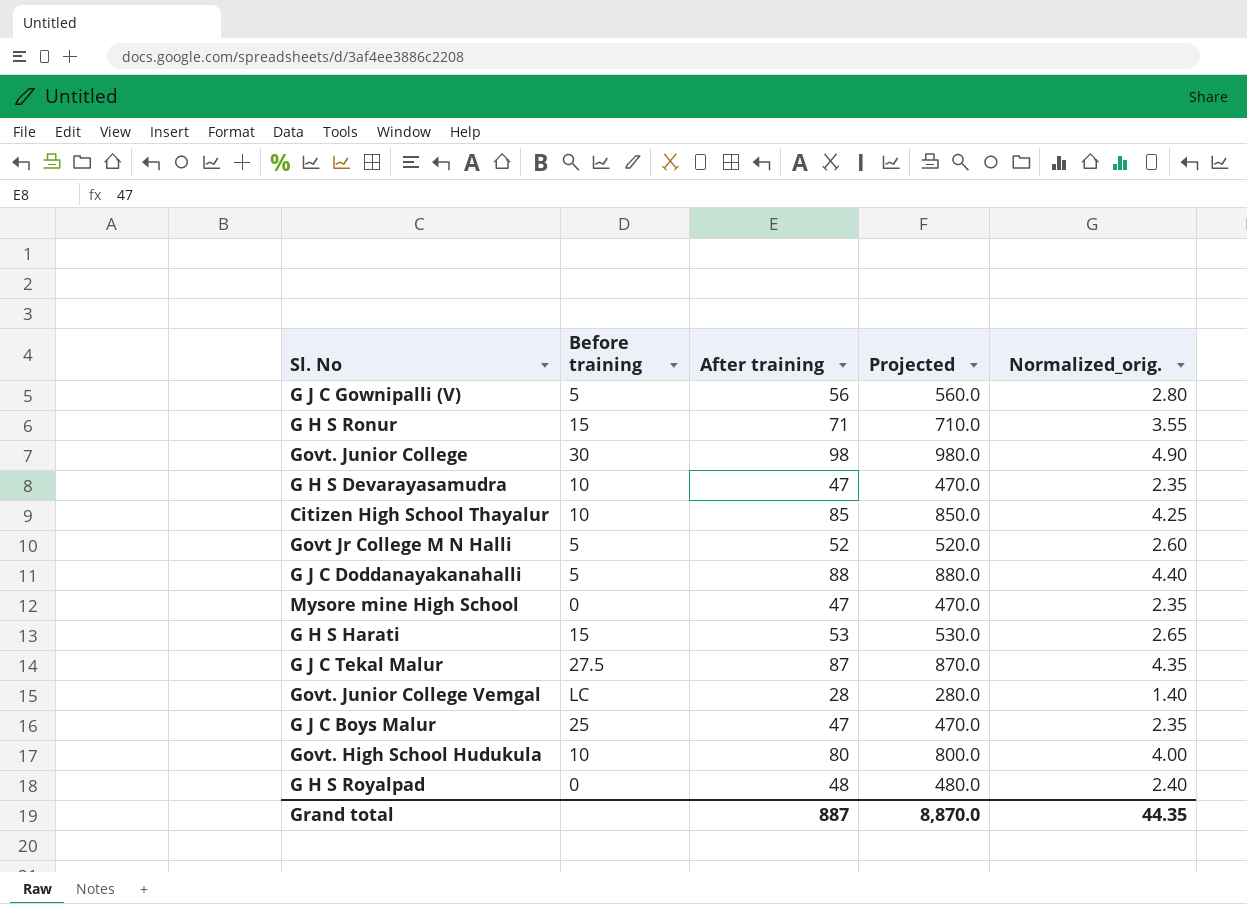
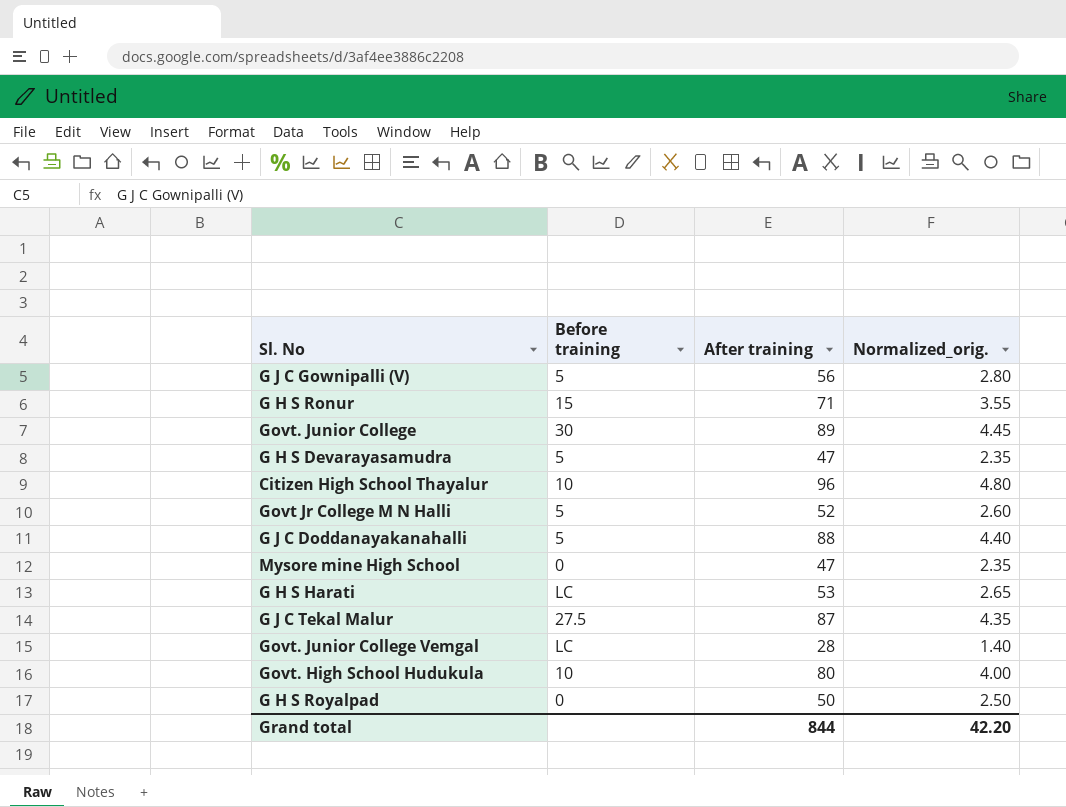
column Projected | formula: [After training] * 10 -> none
row G J C Boys Malur: 25 | 47 | 470.0 | 2.35 -> none
Govt. Junior College | After training: 98 -> 89
Govt. Junior College | Normalized_orig.: 4.90 -> 4.45
G H S Devarayasamudra | Before training: 10 -> 5
Citizen High School Thayalur | After training: 85 -> 96
Citizen High School Thayalur | Normalized_orig.: 4.25 -> 4.80
G H S Harati | Before training: 15 -> LC
G H S Royalpad | After training: 48 -> 50
G H S Royalpad | Normalized_orig.: 2.40 -> 2.50
Grand total | After training: 887 -> 844
Grand total | Normalized_orig.: 44.35 -> 42.20

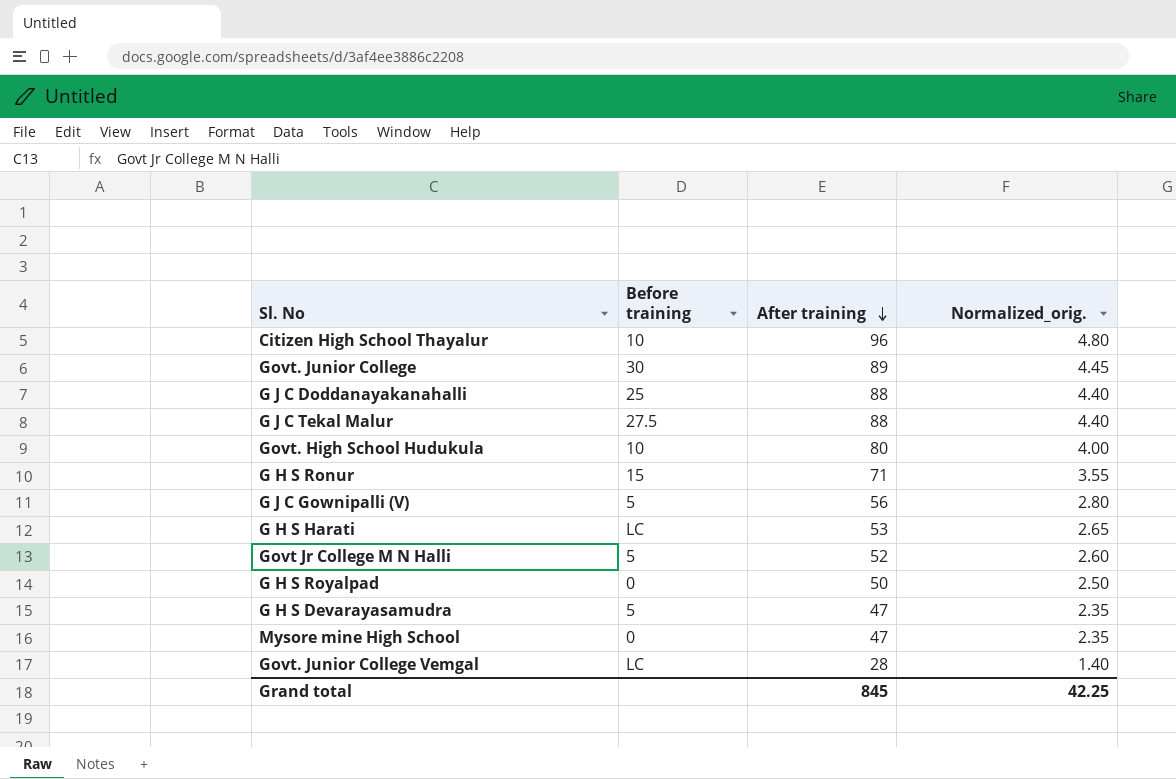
row order: none -> After training descending
G J C Doddanayakanahalli | Before training: 5 -> 25
G J C Tekal Malur | After training: 87 -> 88
G J C Tekal Malur | Normalized_orig.: 4.35 -> 4.40
Grand total | After training: 844 -> 845
Grand total | Normalized_orig.: 42.20 -> 42.25

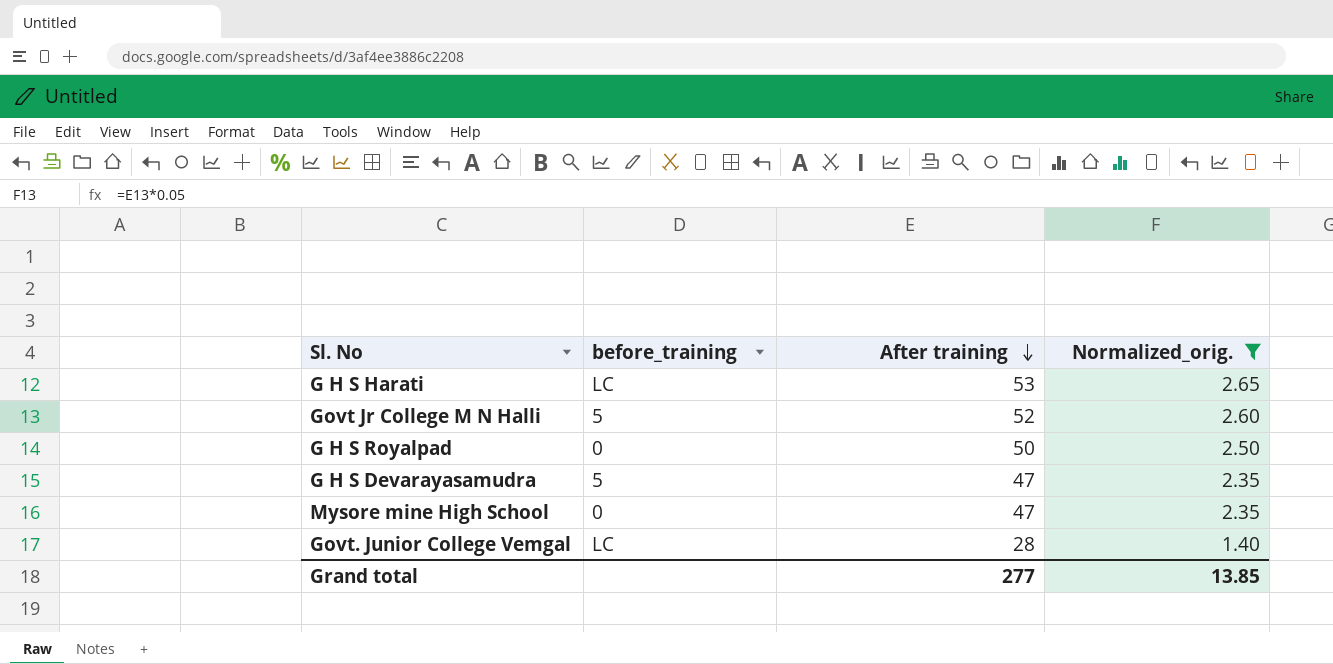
filter: none -> Normalized_orig. <= 2.65
column name: Before training -> before_training
Grand total | After training: 845 -> 277
Grand total | Normalized_orig.: 42.25 -> 13.85

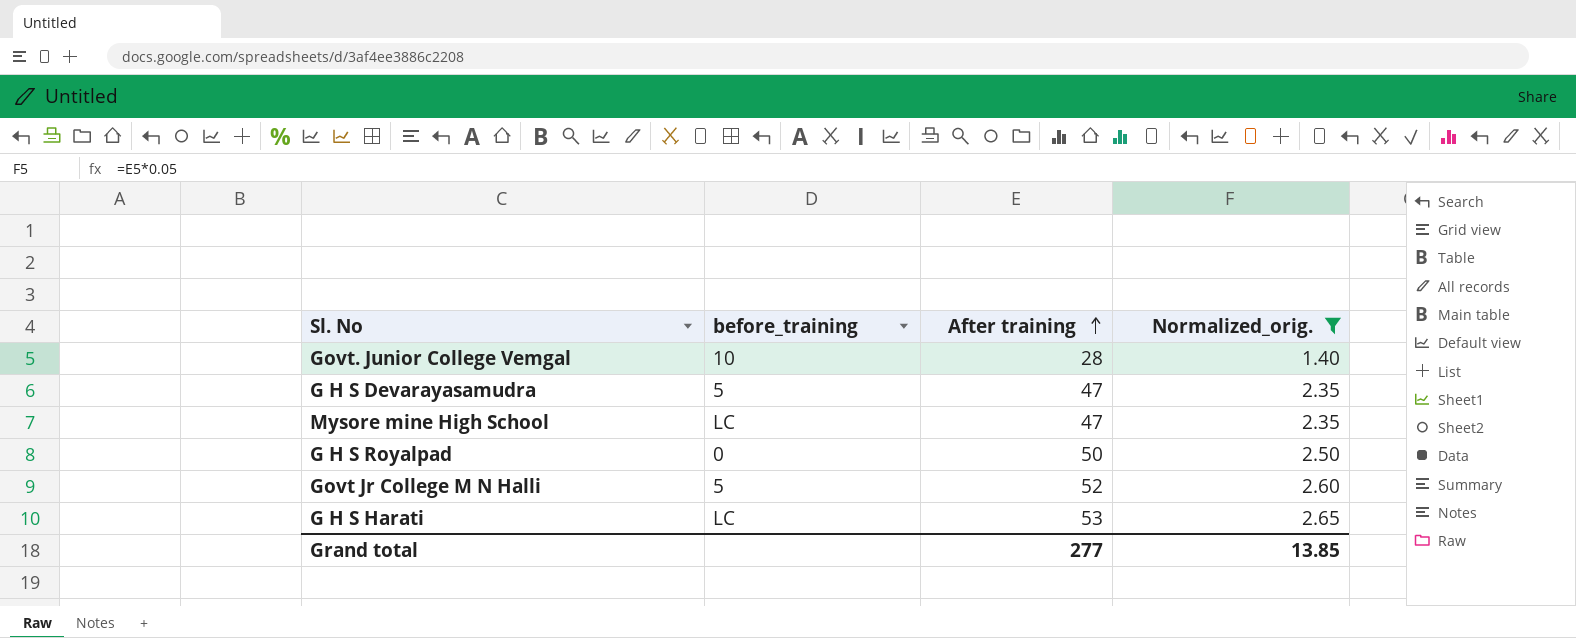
row order: After training descending -> After training ascending
Govt. Junior College Vemgal | before_training: LC -> 10
Mysore mine High School | before_training: 0 -> LC

